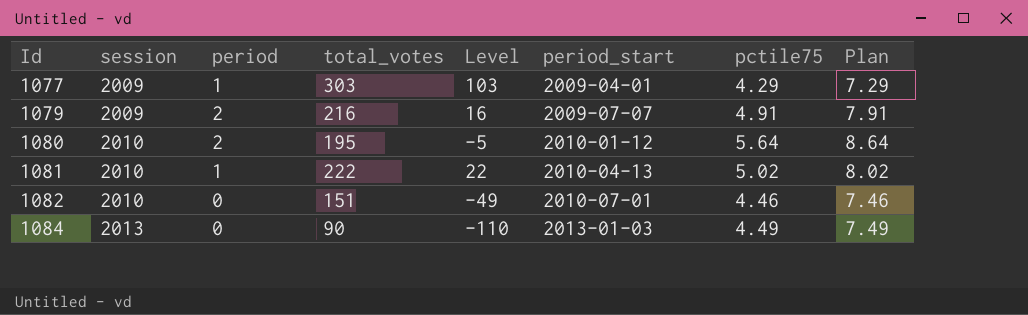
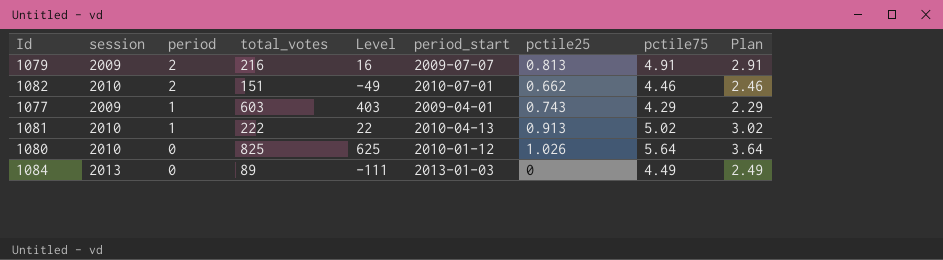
row order: Id ascending -> period descending
column pctile25 | position: none -> 7
column Plan | formula: [pctile75] + 3 -> [pctile75] - 2
1082 | period: 0 -> 2
1077 | total_votes: 303 -> 603
1077 | Level: 103 -> 403
1080 | period: 2 -> 0
1080 | total_votes: 195 -> 825
1080 | Level: -5 -> 625
1084 | total_votes: 90 -> 89
1084 | Level: -110 -> -111

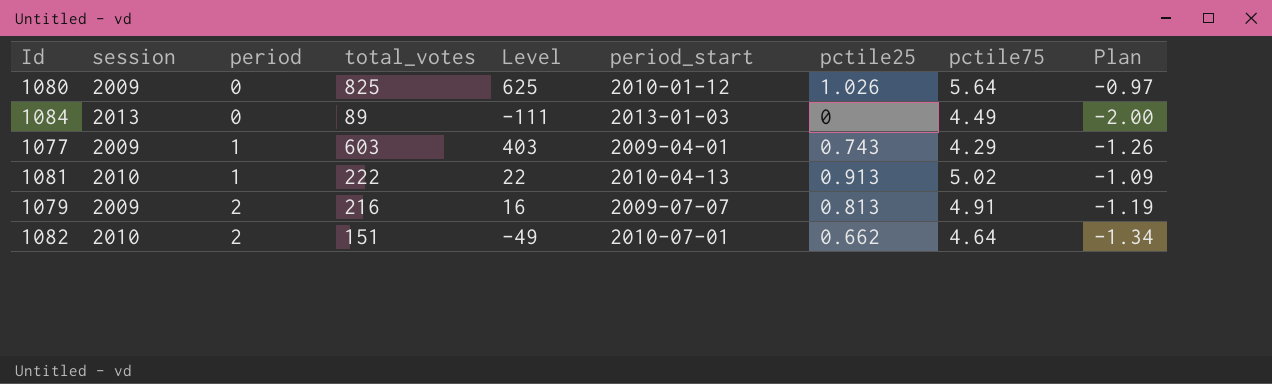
row order: period descending -> period ascending
column Plan | formula: [pctile75] - 2 -> [pctile25] - 2
1080 | session: 2010 -> 2009
1082 | pctile75: 4.46 -> 4.64

